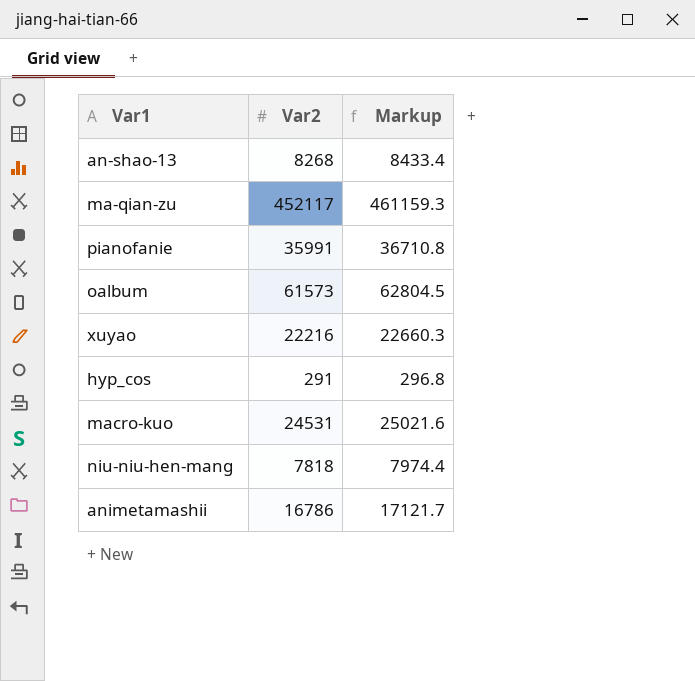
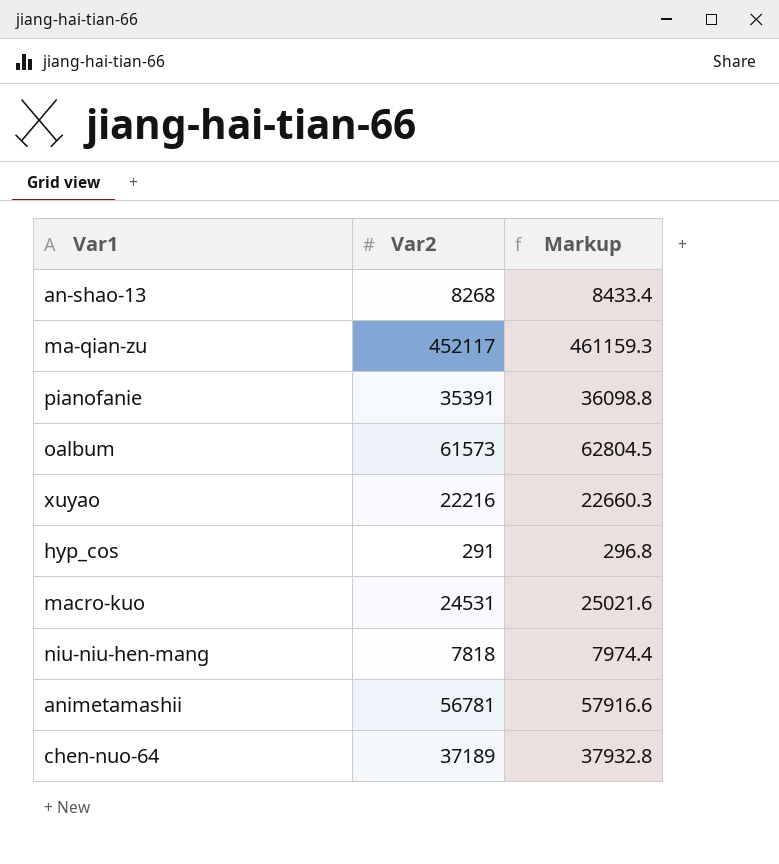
pianofanie | Var2: 35991 -> 35391
pianofanie | Markup: 36710.8 -> 36098.8
animetamashii | Var2: 16786 -> 56781
animetamashii | Markup: 17121.7 -> 57916.6
row chen-nuo-64: none -> 37189 | 37932.8

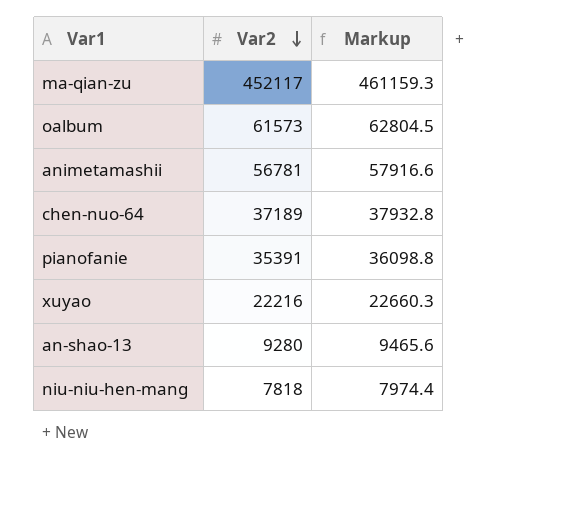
row order: none -> Var2 descending
row hyp_cos: 291 | 296.8 -> none
row macro-kuo: 24531 | 25021.6 -> none
an-shao-13 | Var2: 8268 -> 9280
an-shao-13 | Markup: 8433.4 -> 9465.6

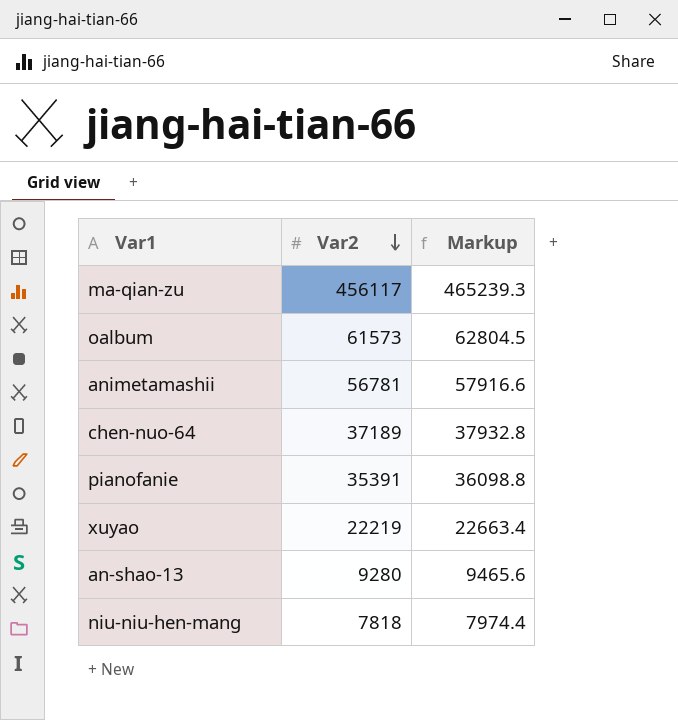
ma-qian-zu | Var2: 452117 -> 456117
ma-qian-zu | Markup: 461159.3 -> 465239.3
xuyao | Var2: 22216 -> 22219
xuyao | Markup: 22660.3 -> 22663.4

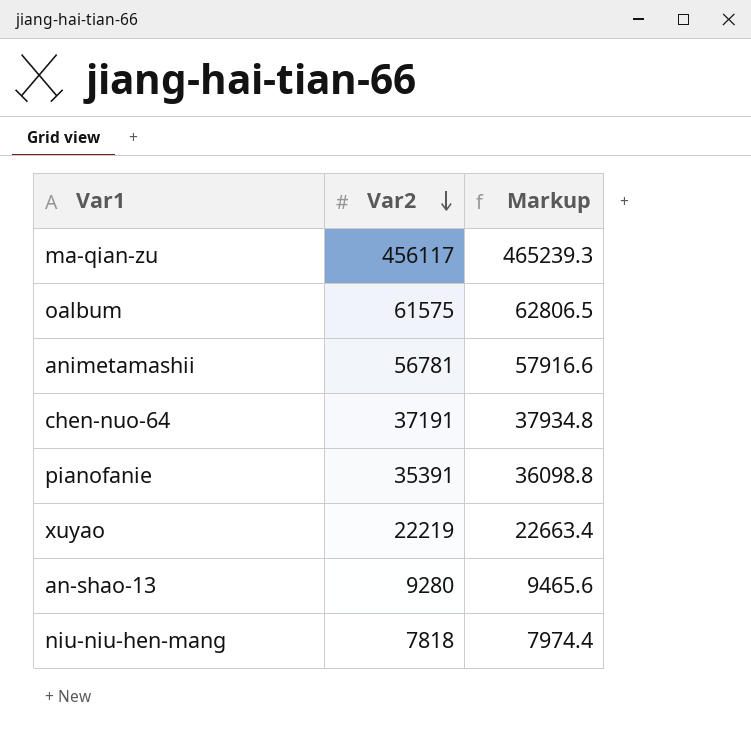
oalbum | Var2: 61573 -> 61575
oalbum | Markup: 62804.5 -> 62806.5
chen-nuo-64 | Var2: 37189 -> 37191
chen-nuo-64 | Markup: 37932.8 -> 37934.8

